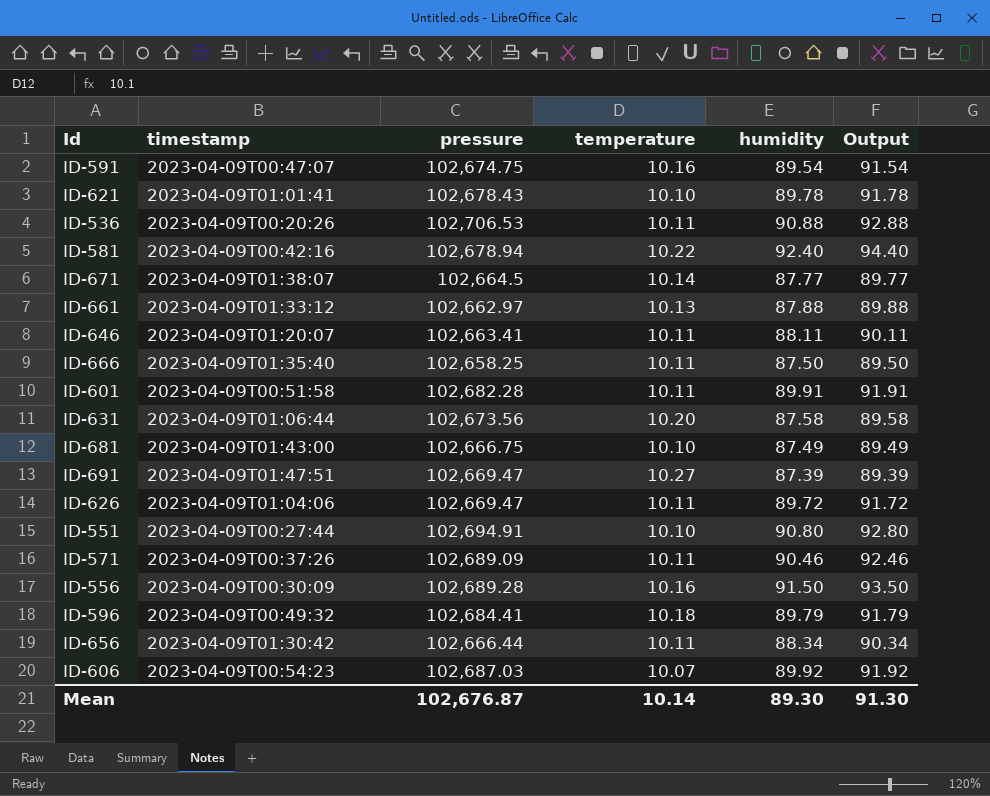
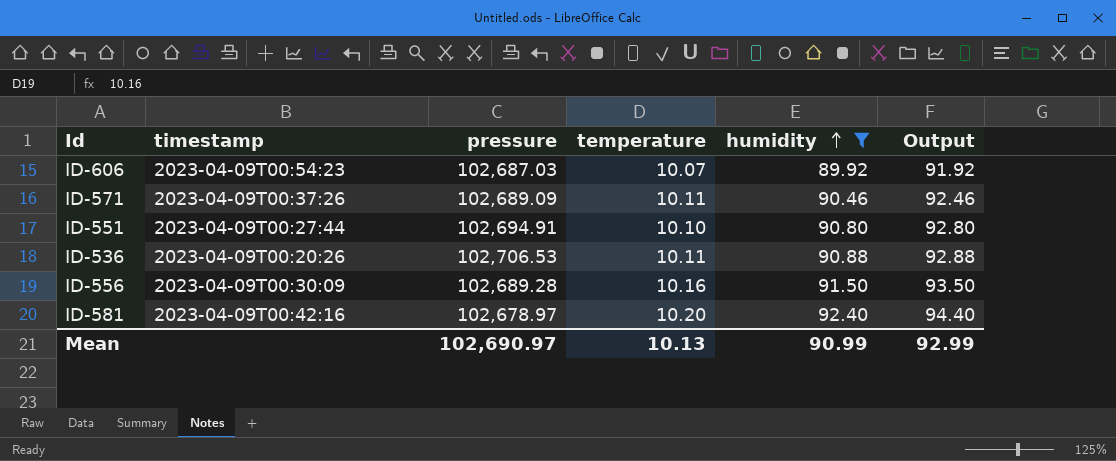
filter: none -> humidity >= 89.92
row order: none -> humidity ascending
ID-581 | pressure: 102,678.94 -> 102,678.97
ID-581 | temperature: 10.22 -> 10.20
Mean | pressure: 102,676.87 -> 102,690.97
Mean | temperature: 10.14 -> 10.13
Mean | humidity: 89.30 -> 90.99
Mean | Output: 91.30 -> 92.99

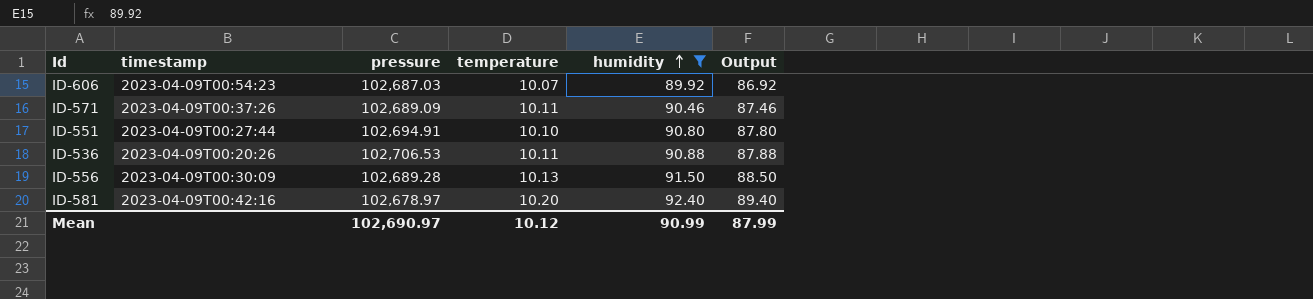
column Output | formula: [humidity] + 2 -> [humidity] - 3
ID-556 | temperature: 10.16 -> 10.13
Mean | temperature: 10.13 -> 10.12
Mean | Output: 92.99 -> 87.99

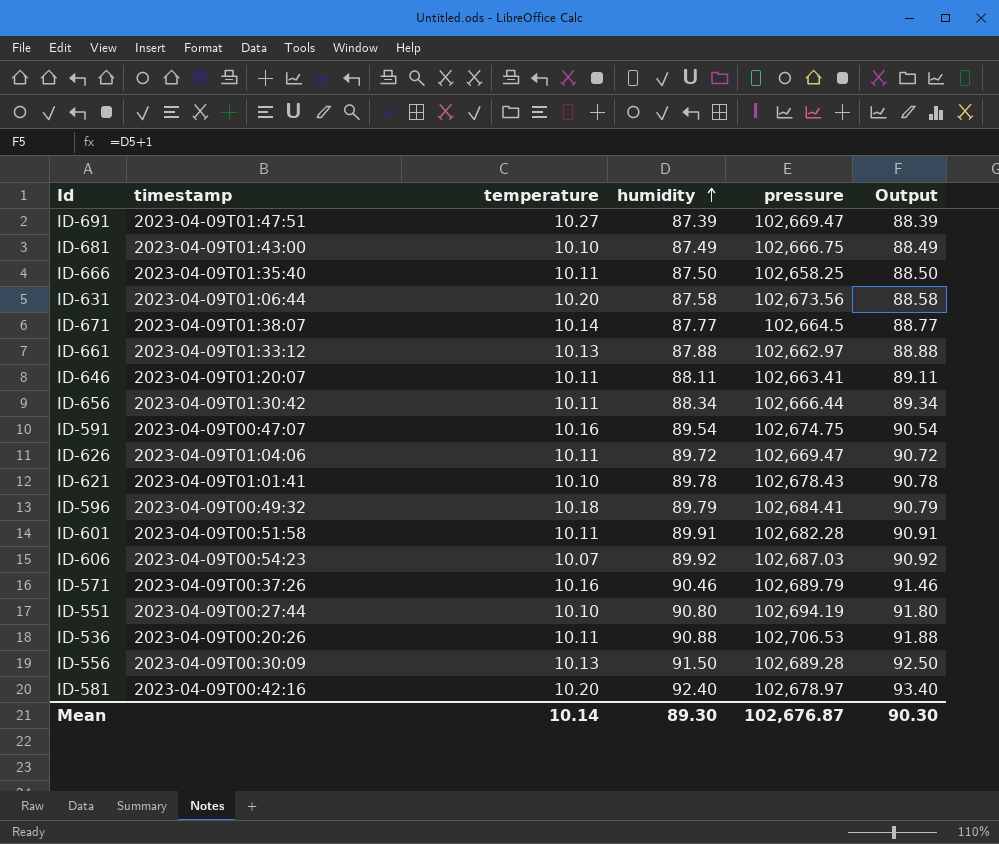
filter: humidity >= 89.92 -> none
column pressure | position: 3 -> 5
column Output | formula: [humidity] - 3 -> [humidity] + 1
ID-571 | temperature: 10.11 -> 10.16
ID-571 | pressure: 102,689.09 -> 102,689.79
ID-551 | pressure: 102,694.91 -> 102,694.19
Mean | temperature: 10.12 -> 10.14
Mean | humidity: 90.99 -> 89.30
Mean | pressure: 102,690.97 -> 102,676.87
Mean | Output: 87.99 -> 90.30

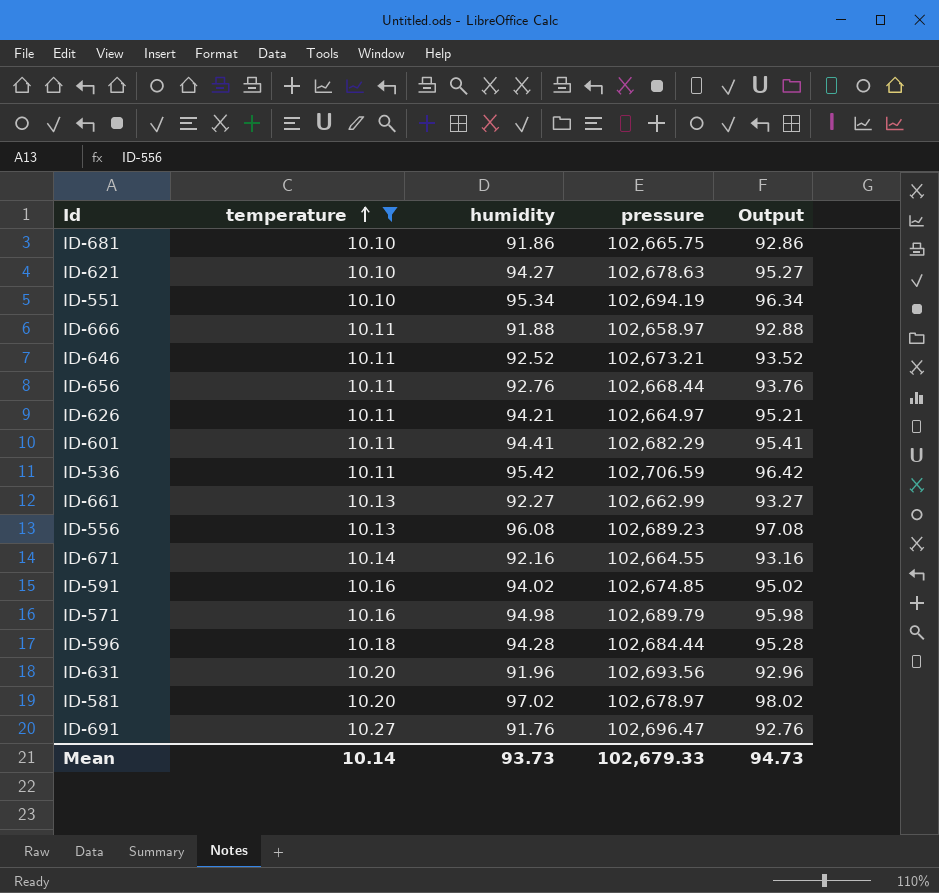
filter: none -> temperature != 10.07
row order: humidity ascending -> temperature ascending
column timestamp | position: 2 -> none
ID-681 | humidity: 87.49 -> 91.86
ID-681 | pressure: 102,666.75 -> 102,665.75
ID-681 | Output: 88.49 -> 92.86
ID-621 | humidity: 89.78 -> 94.27
ID-621 | pressure: 102,678.43 -> 102,678.63
ID-621 | Output: 90.78 -> 95.27
ID-551 | humidity: 90.80 -> 95.34
ID-551 | Output: 91.80 -> 96.34
ID-666 | humidity: 87.50 -> 91.88
ID-666 | pressure: 102,658.25 -> 102,658.97
ID-666 | Output: 88.50 -> 92.88
ID-646 | humidity: 88.11 -> 92.52
ID-646 | pressure: 102,663.41 -> 102,673.21
ID-646 | Output: 89.11 -> 93.52
ID-656 | humidity: 88.34 -> 92.76
ID-656 | pressure: 102,666.44 -> 102,668.44
ID-656 | Output: 89.34 -> 93.76
ID-626 | humidity: 89.72 -> 94.21
ID-626 | pressure: 102,669.47 -> 102,664.97
ID-626 | Output: 90.72 -> 95.21
ID-601 | humidity: 89.91 -> 94.41
ID-601 | pressure: 102,682.28 -> 102,682.29
ID-601 | Output: 90.91 -> 95.41
ID-536 | humidity: 90.88 -> 95.42
ID-536 | pressure: 102,706.53 -> 102,706.59
ID-536 | Output: 91.88 -> 96.42
ID-661 | humidity: 87.88 -> 92.27
ID-661 | pressure: 102,662.97 -> 102,662.99
ID-661 | Output: 88.88 -> 93.27
ID-556 | humidity: 91.50 -> 96.08
ID-556 | pressure: 102,689.28 -> 102,689.23
ID-556 | Output: 92.50 -> 97.08
ID-671 | humidity: 87.77 -> 92.16
ID-671 | pressure: 102,664.5 -> 102,664.55
ID-671 | Output: 88.77 -> 93.16
ID-591 | humidity: 89.54 -> 94.02
ID-591 | pressure: 102,674.75 -> 102,674.85
ID-591 | Output: 90.54 -> 95.02
ID-571 | humidity: 90.46 -> 94.98
ID-571 | Output: 91.46 -> 95.98
ID-596 | humidity: 89.79 -> 94.28
ID-596 | pressure: 102,684.41 -> 102,684.44
ID-596 | Output: 90.79 -> 95.28
ID-631 | humidity: 87.58 -> 91.96
ID-631 | pressure: 102,673.56 -> 102,693.56
ID-631 | Output: 88.58 -> 92.96
ID-581 | humidity: 92.40 -> 97.02
ID-581 | Output: 93.40 -> 98.02
ID-691 | humidity: 87.39 -> 91.76
ID-691 | pressure: 102,669.47 -> 102,696.47
ID-691 | Output: 88.39 -> 92.76
Mean | humidity: 89.30 -> 93.73
Mean | pressure: 102,676.87 -> 102,679.33
Mean | Output: 90.30 -> 94.73

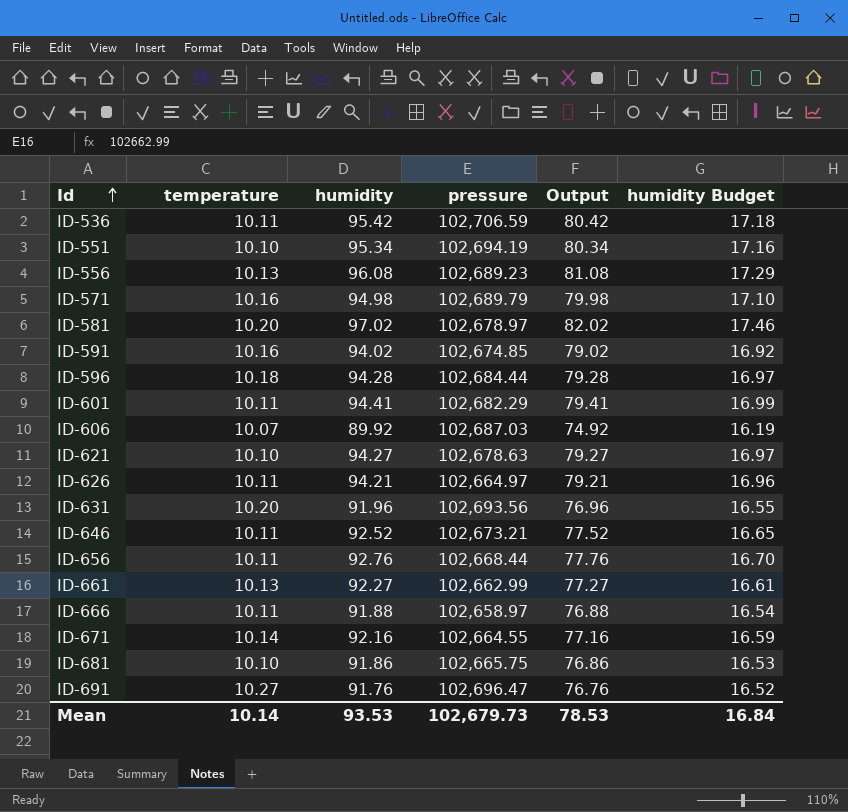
filter: temperature != 10.07 -> none
row order: temperature ascending -> Id ascending
column Output | formula: [humidity] + 1 -> [humidity] - 15
column humidity Budget | formula: none -> [humidity] * 0.18
Mean | humidity: 93.73 -> 93.53
Mean | pressure: 102,679.33 -> 102,679.73
Mean | Output: 94.73 -> 78.53

